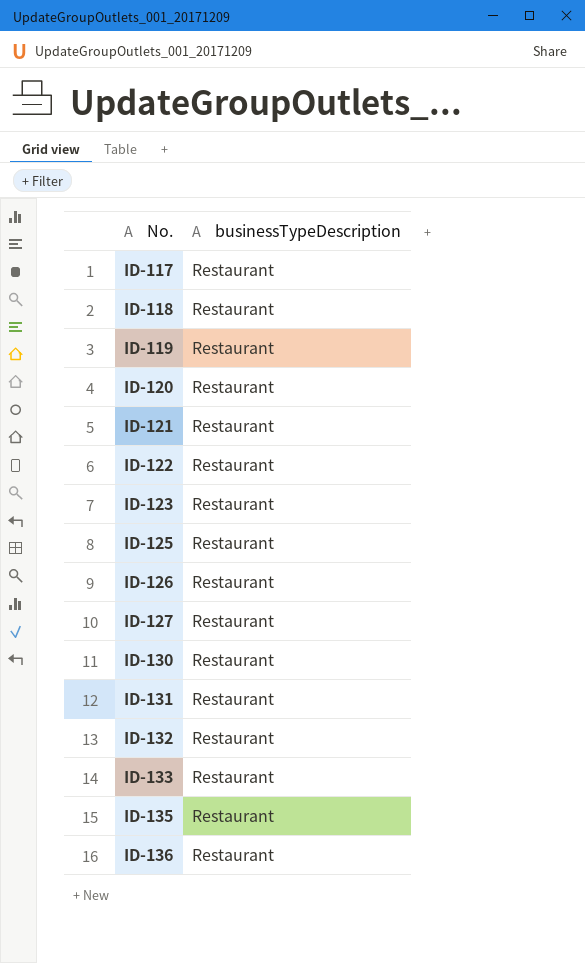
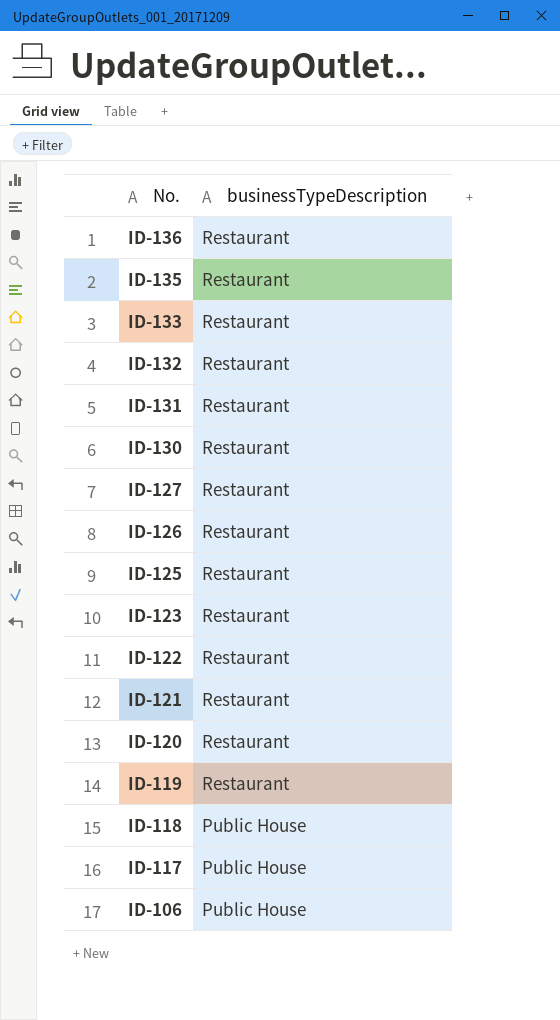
row order: No. ascending -> No. descending
ID-118 | businessTypeDescription: Restaurant -> Public House
ID-117 | businessTypeDescription: Restaurant -> Public House
row ID-106: none -> Public House

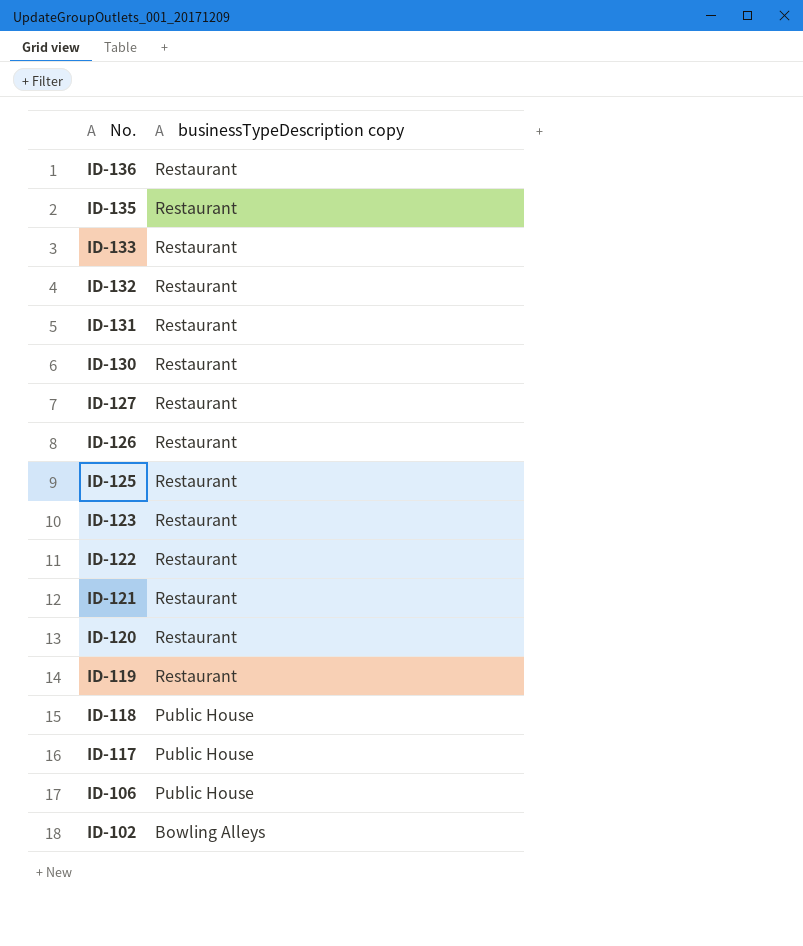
column name: businessTypeDescription -> businessTypeDescription copy
row ID-102: none -> Bowling Alleys

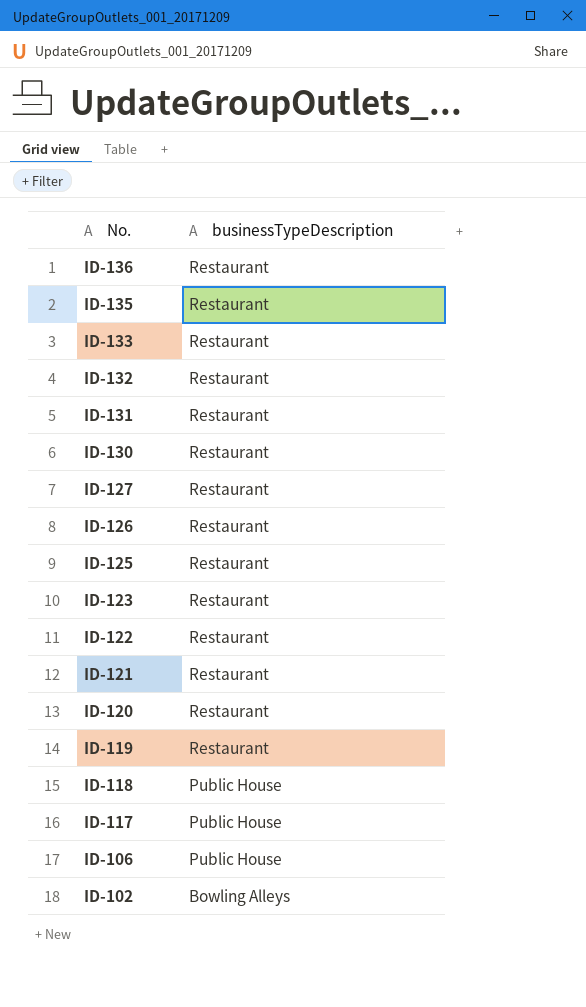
column name: businessTypeDescription copy -> businessTypeDescription

